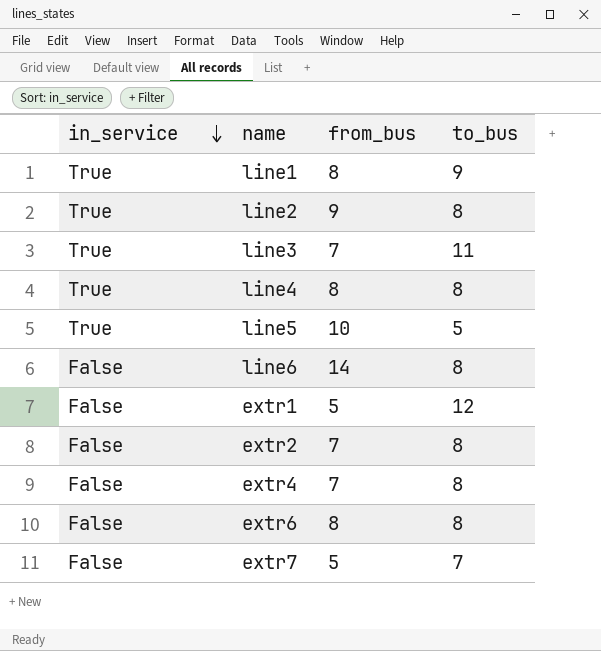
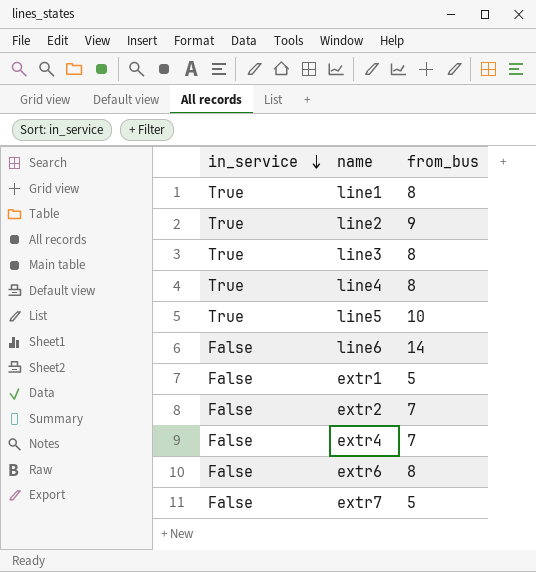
column to_bus | position: 4 -> none
line3 | from_bus: 7 -> 8

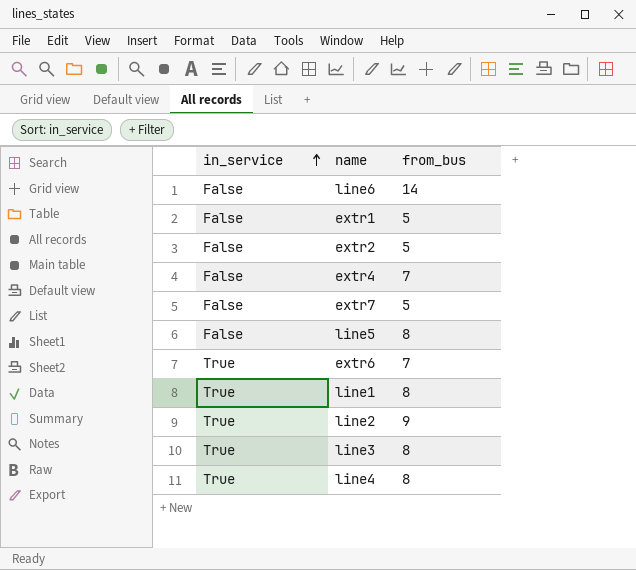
row order: in_service descending -> in_service ascending
extr2 | from_bus: 7 -> 5
line5 | in_service: True -> False
line5 | from_bus: 10 -> 8
extr6 | in_service: False -> True
extr6 | from_bus: 8 -> 7

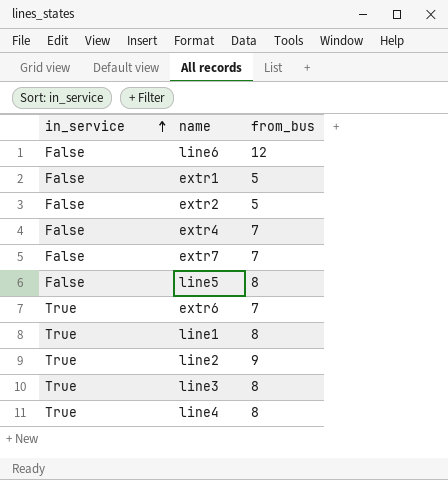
line6 | from_bus: 14 -> 12
extr7 | from_bus: 5 -> 7

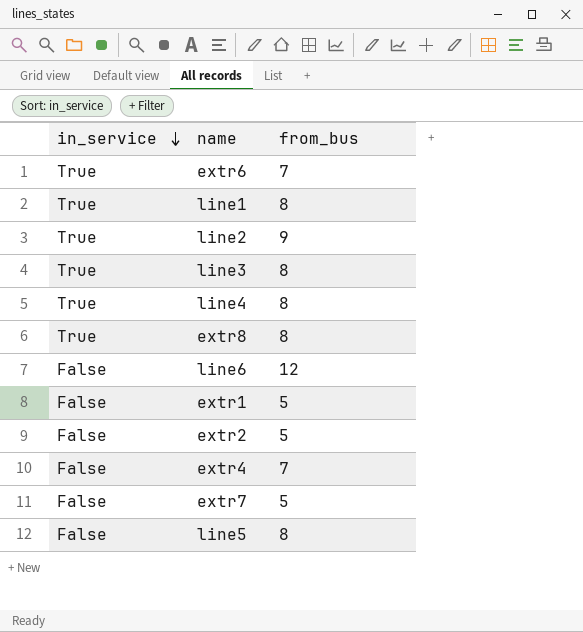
row order: in_service ascending -> in_service descending
row extr8: none -> True | 8
extr7 | from_bus: 7 -> 5

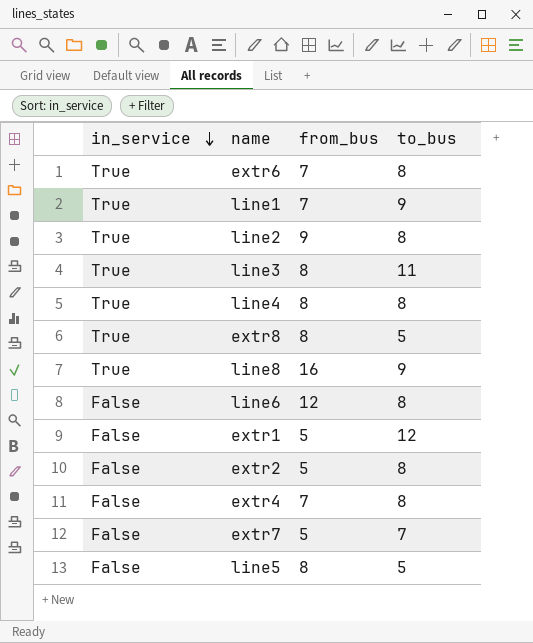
column to_bus | position: none -> 4
line1 | from_bus: 8 -> 7
row line8: none -> True | 16 | 9

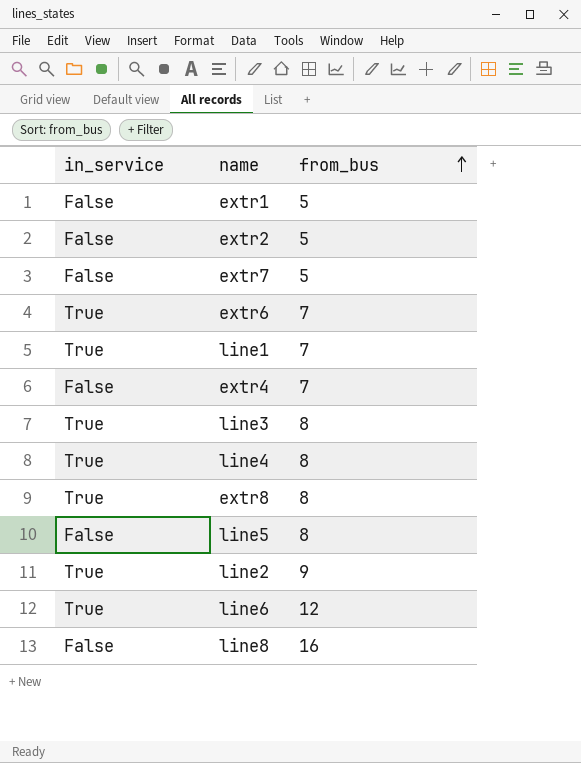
row order: in_service descending -> from_bus ascending
column to_bus | position: 4 -> none
line6 | in_service: False -> True
line8 | in_service: True -> False

